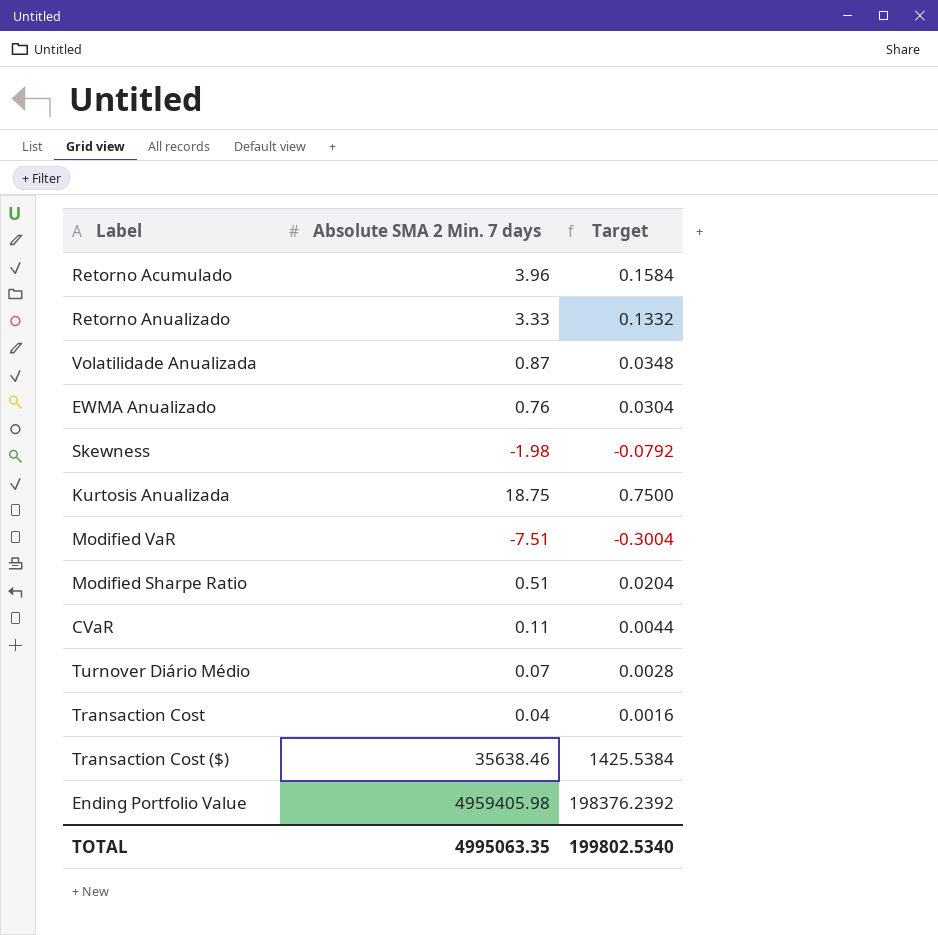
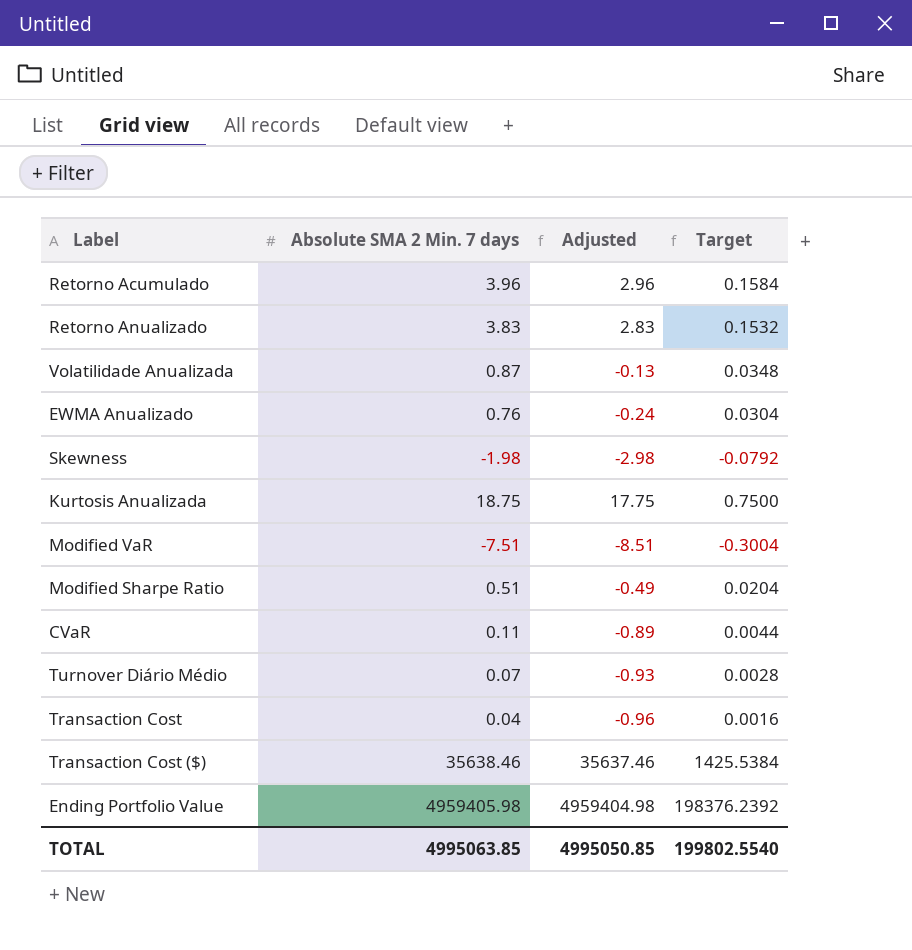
column Adjusted | formula: none -> [Absolute SMA 2 Min. 7 days] - 1
Retorno Anualizado | Absolute SMA 2 Min. 7 days: 3.33 -> 3.83
Retorno Anualizado | Target: 0.1332 -> 0.1532
TOTAL | Absolute SMA 2 Min. 7 days: 4995063.35 -> 4995063.85
TOTAL | Target: 199802.5340 -> 199802.5540

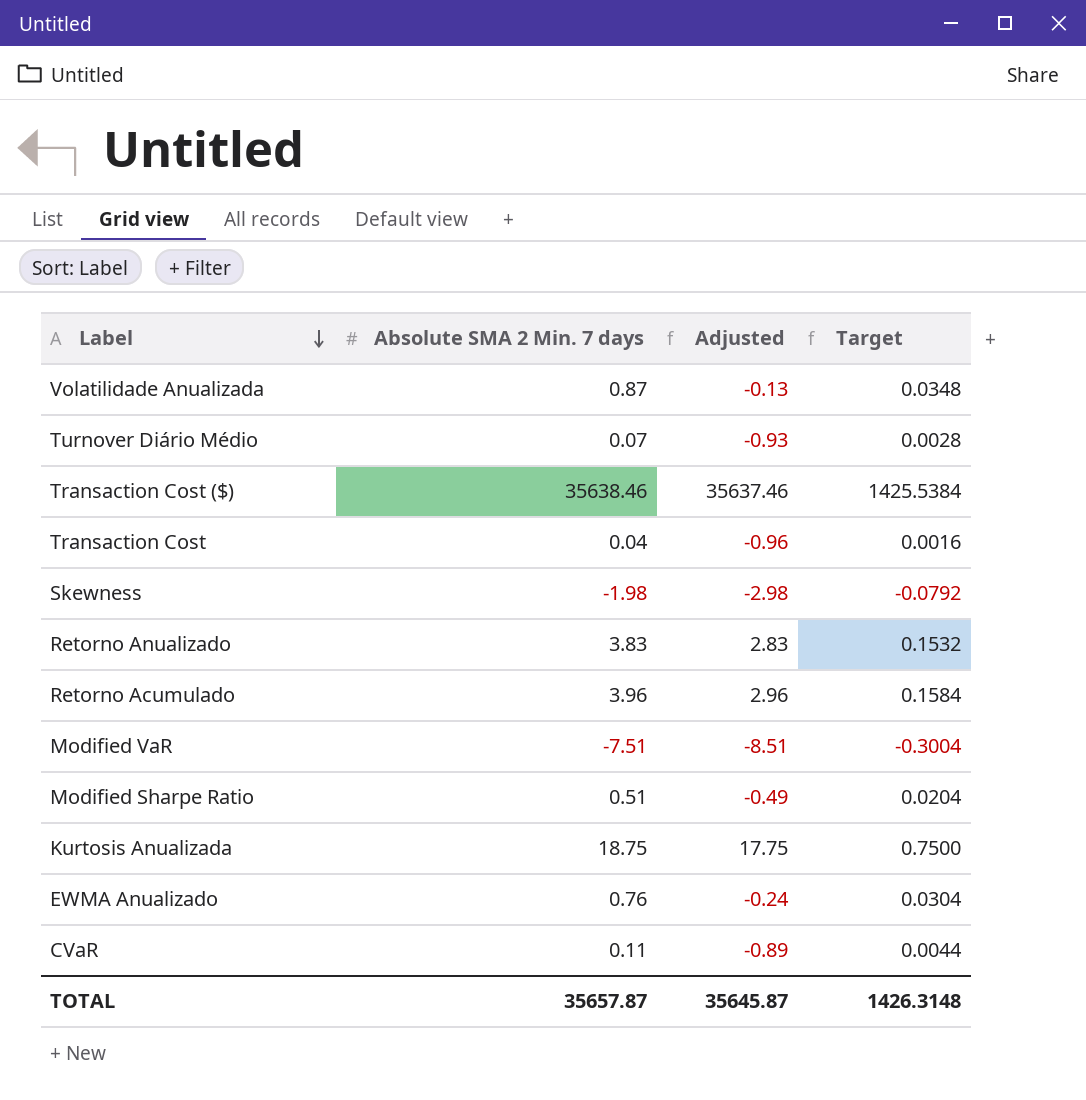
row order: none -> Label descending
row Ending Portfolio Value: 4959405.98 | 4959404.98 | 198376.2392 -> none
TOTAL | Absolute SMA 2 Min. 7 days: 4995063.85 -> 35657.87
TOTAL | Adjusted: 4995050.85 -> 35645.87
TOTAL | Target: 199802.5540 -> 1426.3148

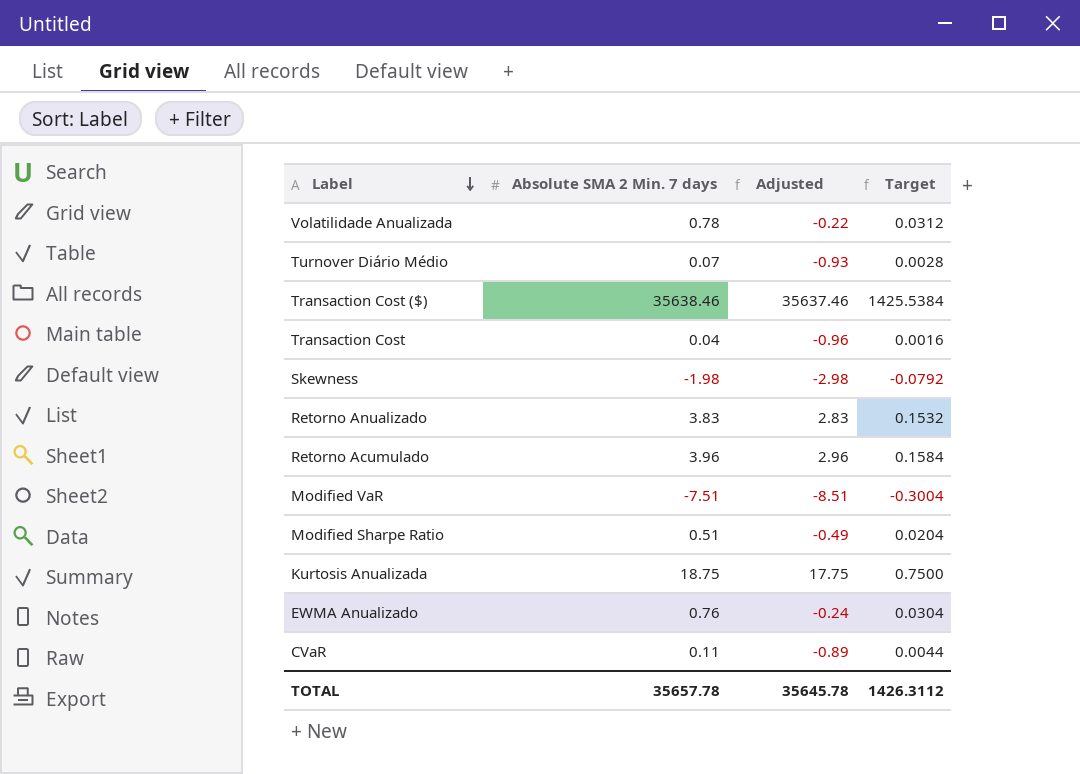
Volatilidade Anualizada | Absolute SMA 2 Min. 7 days: 0.87 -> 0.78
Volatilidade Anualizada | Adjusted: -0.13 -> -0.22
Volatilidade Anualizada | Target: 0.0348 -> 0.0312
TOTAL | Absolute SMA 2 Min. 7 days: 35657.87 -> 35657.78
TOTAL | Adjusted: 35645.87 -> 35645.78
TOTAL | Target: 1426.3148 -> 1426.3112

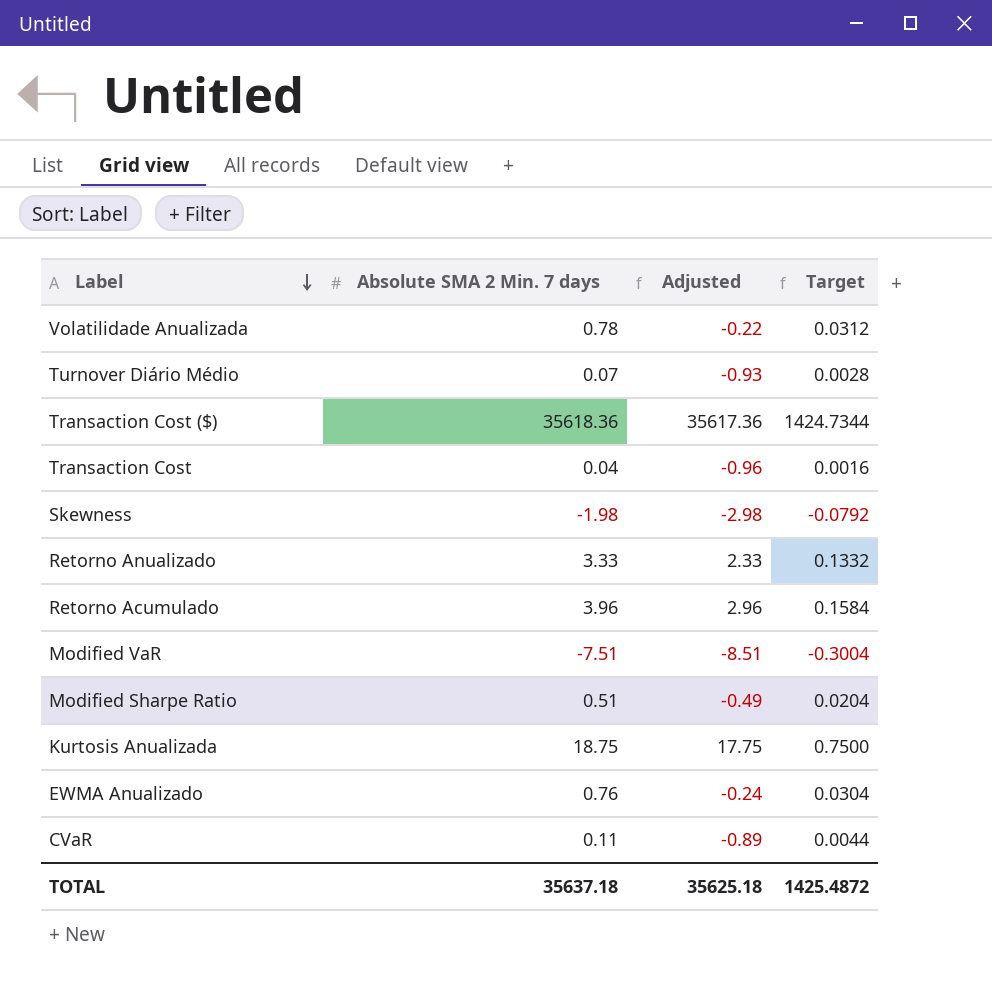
Transaction Cost ($) | Absolute SMA 2 Min. 7 days: 35638.46 -> 35618.36
Transaction Cost ($) | Adjusted: 35637.46 -> 35617.36
Transaction Cost ($) | Target: 1425.5384 -> 1424.7344
Retorno Anualizado | Absolute SMA 2 Min. 7 days: 3.83 -> 3.33
Retorno Anualizado | Adjusted: 2.83 -> 2.33
Retorno Anualizado | Target: 0.1532 -> 0.1332
TOTAL | Absolute SMA 2 Min. 7 days: 35657.78 -> 35637.18
TOTAL | Adjusted: 35645.78 -> 35625.18
TOTAL | Target: 1426.3112 -> 1425.4872

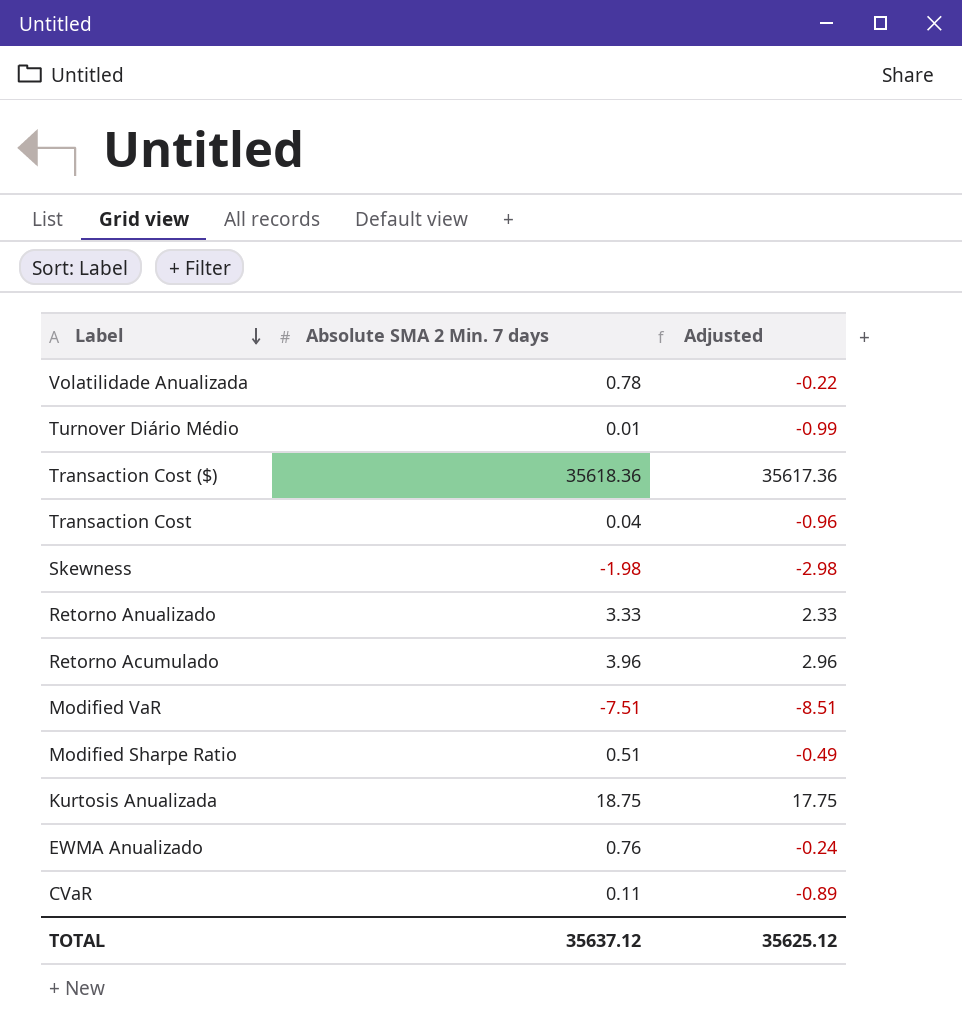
column Target | formula: [Absolute SMA 2 Min. 7 days] * 0.04 -> none
Turnover Diário Médio | Absolute SMA 2 Min. 7 days: 0.07 -> 0.01
Turnover Diário Médio | Adjusted: -0.93 -> -0.99
TOTAL | Absolute SMA 2 Min. 7 days: 35637.18 -> 35637.12
TOTAL | Adjusted: 35625.18 -> 35625.12

